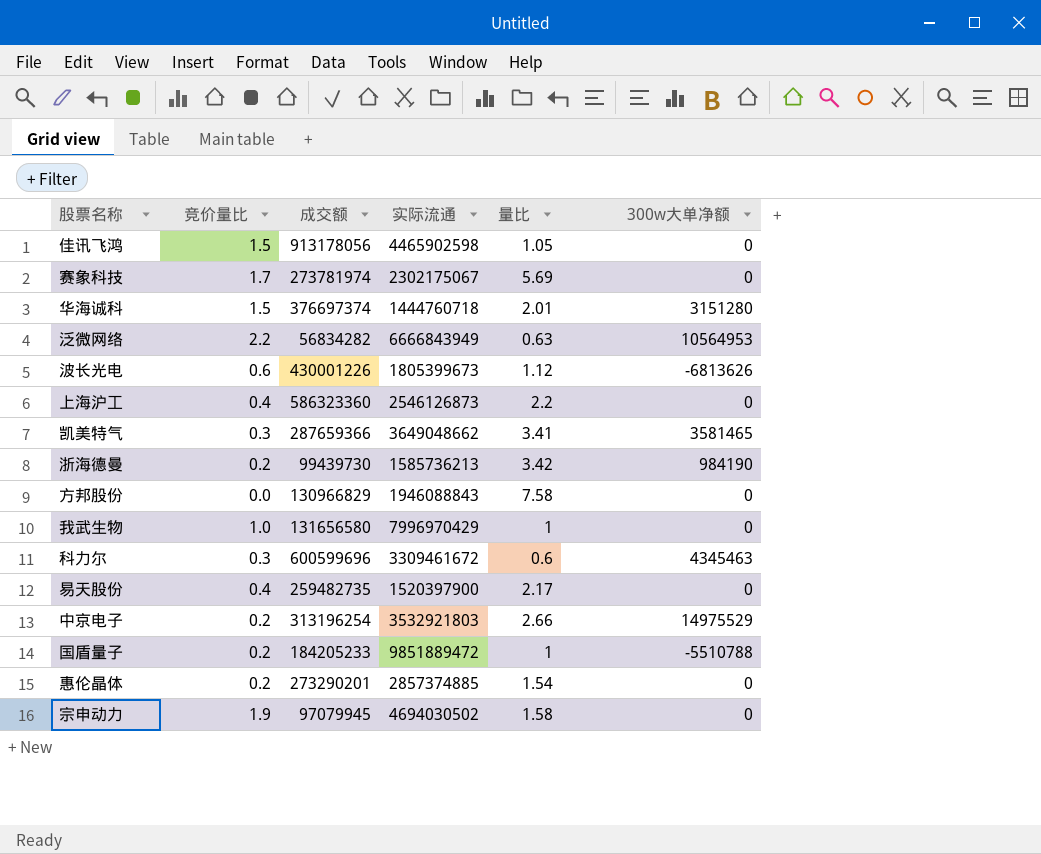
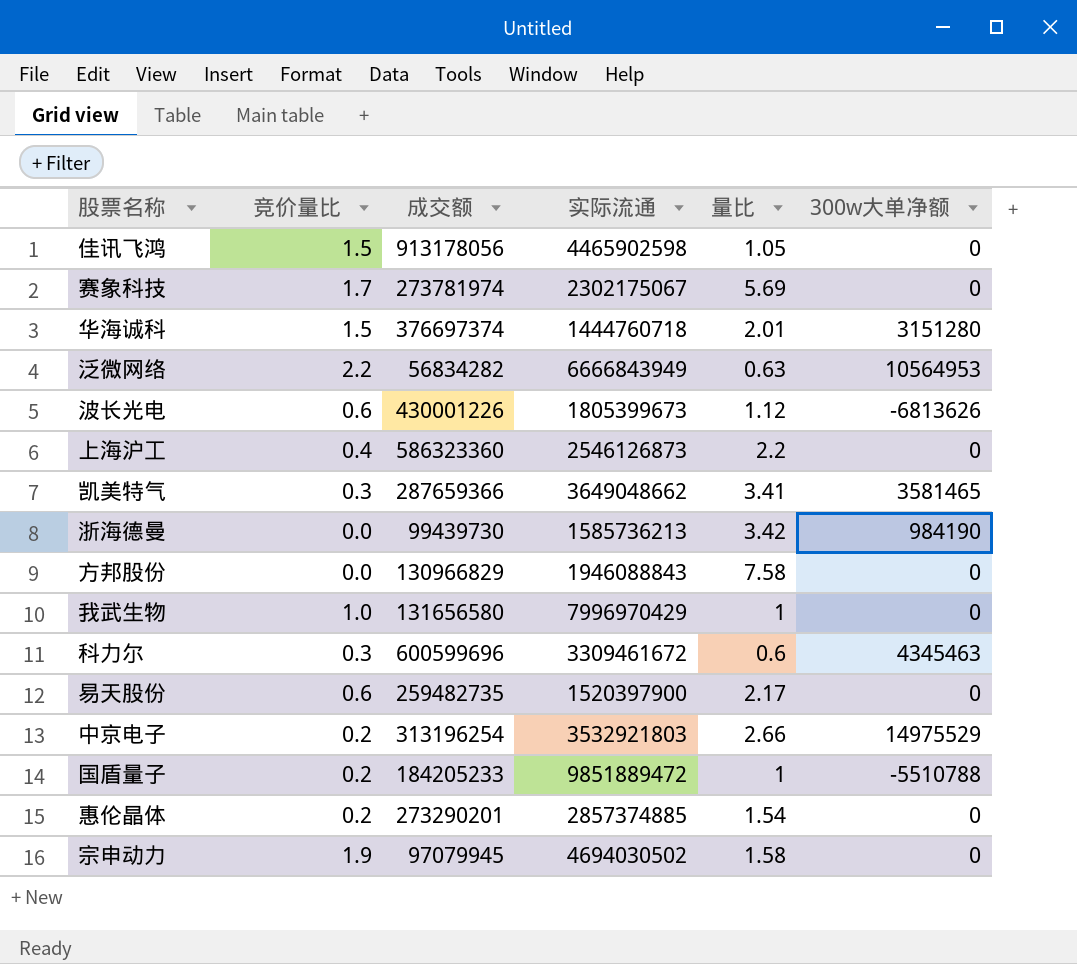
浙海德曼 | 竞价量比: 0.2 -> 0.0
易天股份 | 竞价量比: 0.4 -> 0.6

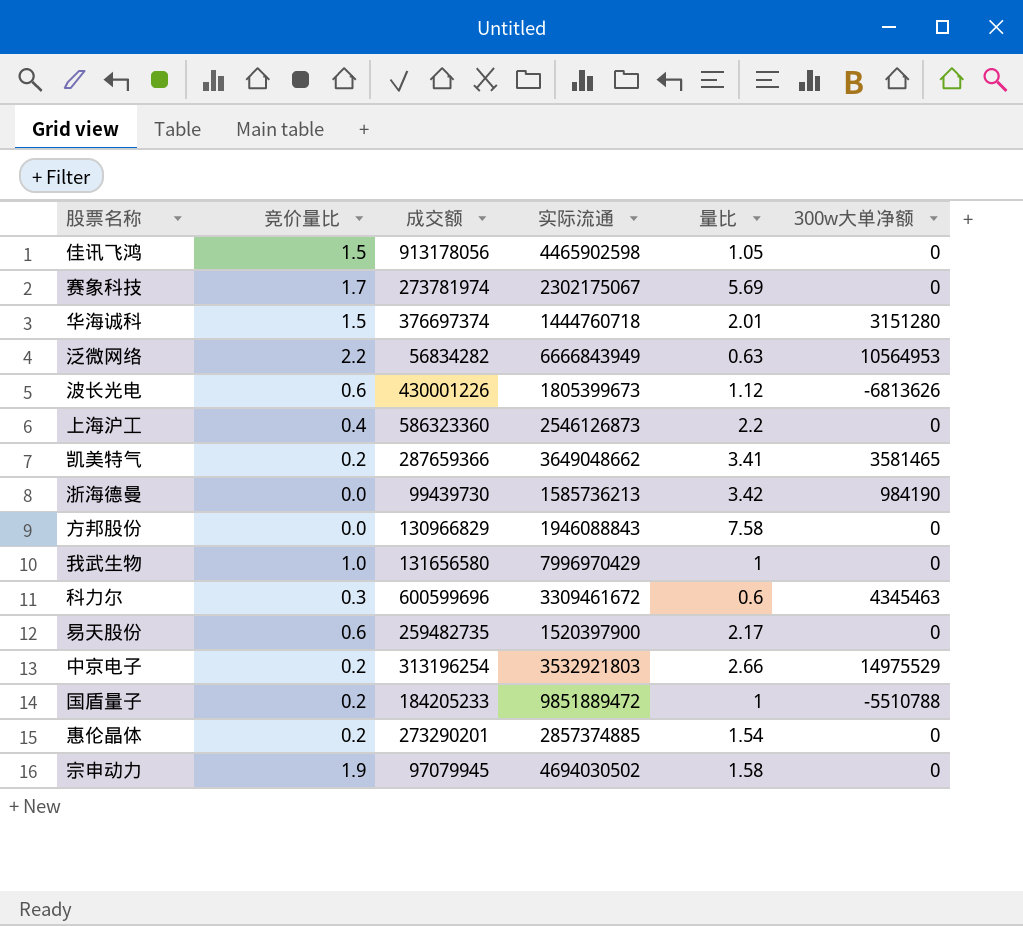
凯美特气 | 竞价量比: 0.3 -> 0.2

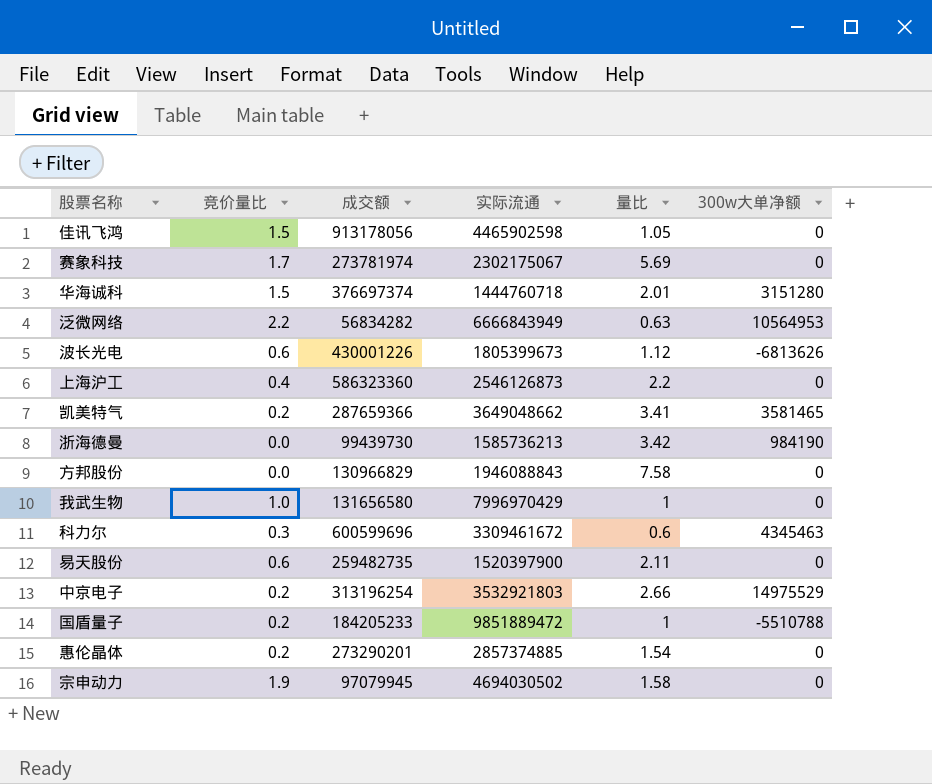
易天股份 | 量比: 2.17 -> 2.11

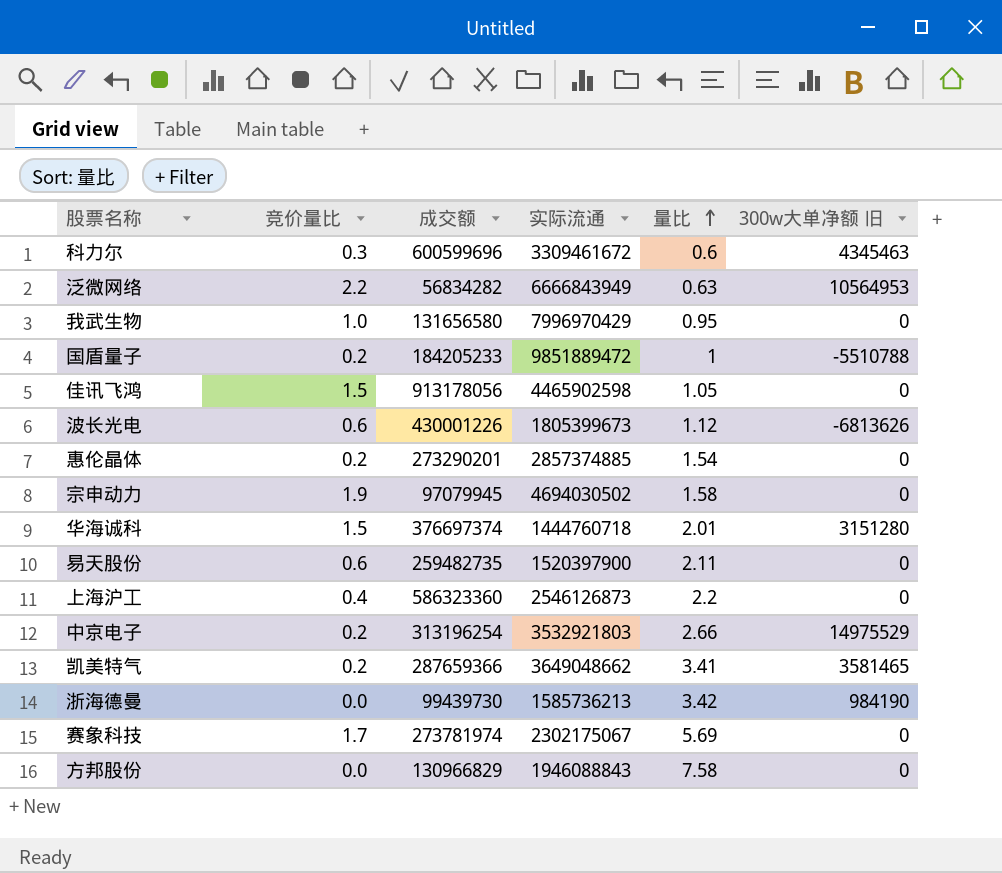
row order: none -> 量比 ascending
column name: 300w大单净额 -> 300w大单净额 旧
我武生物 | 量比: 1 -> 0.95

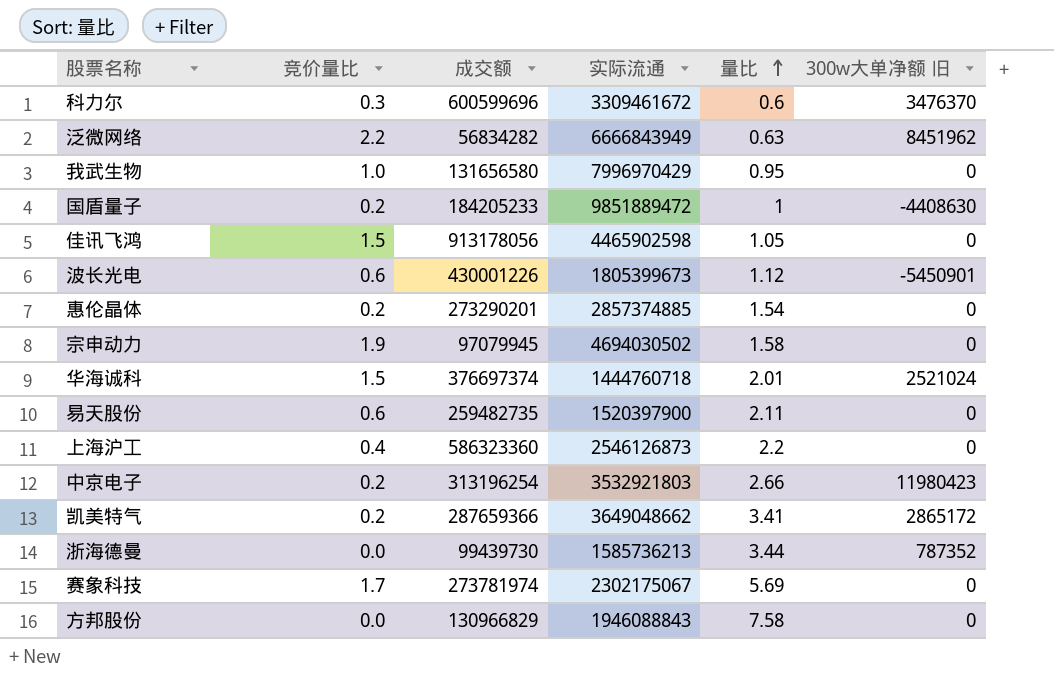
科力尔 | 300w大单净额 旧: 4345463 -> 3476370
泛微网络 | 300w大单净额 旧: 10564953 -> 8451962
国盾量子 | 300w大单净额 旧: -5510788 -> -4408630
波长光电 | 300w大单净额 旧: -6813626 -> -5450901
华海诚科 | 300w大单净额 旧: 3151280 -> 2521024
中京电子 | 300w大单净额 旧: 14975529 -> 11980423
凯美特气 | 300w大单净额 旧: 3581465 -> 2865172
浙海德曼 | 量比: 3.42 -> 3.44
浙海德曼 | 300w大单净额 旧: 984190 -> 787352

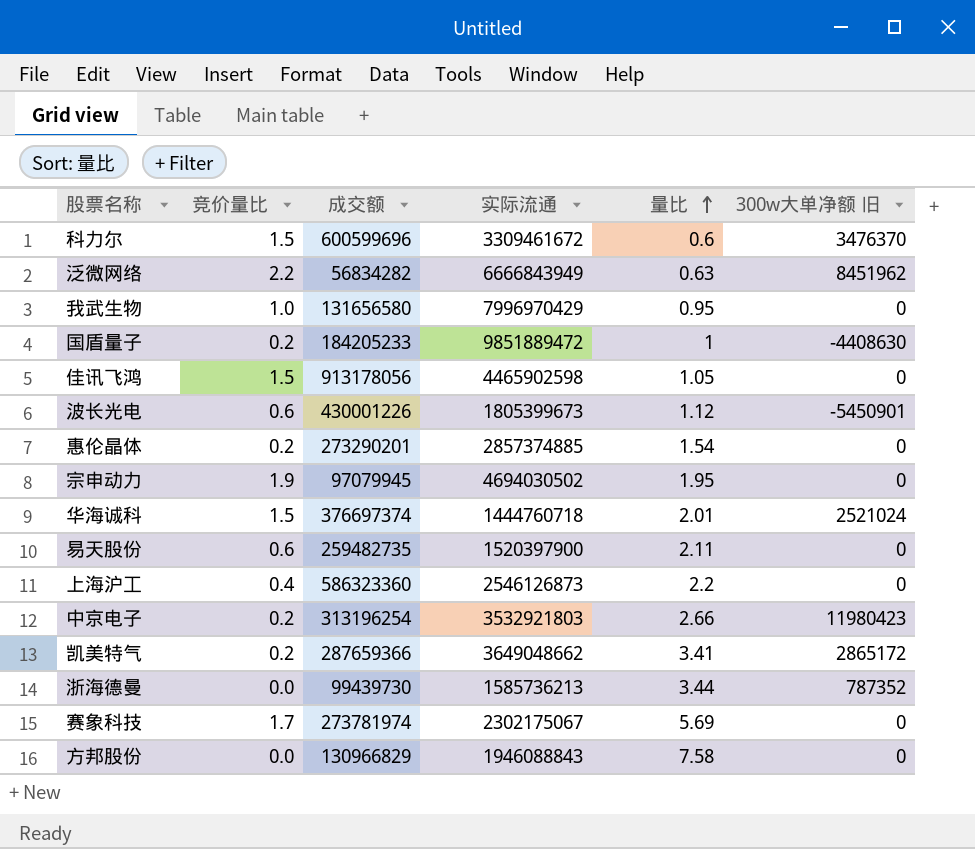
科力尔 | 竞价量比: 0.3 -> 1.5
宗申动力 | 量比: 1.58 -> 1.95

